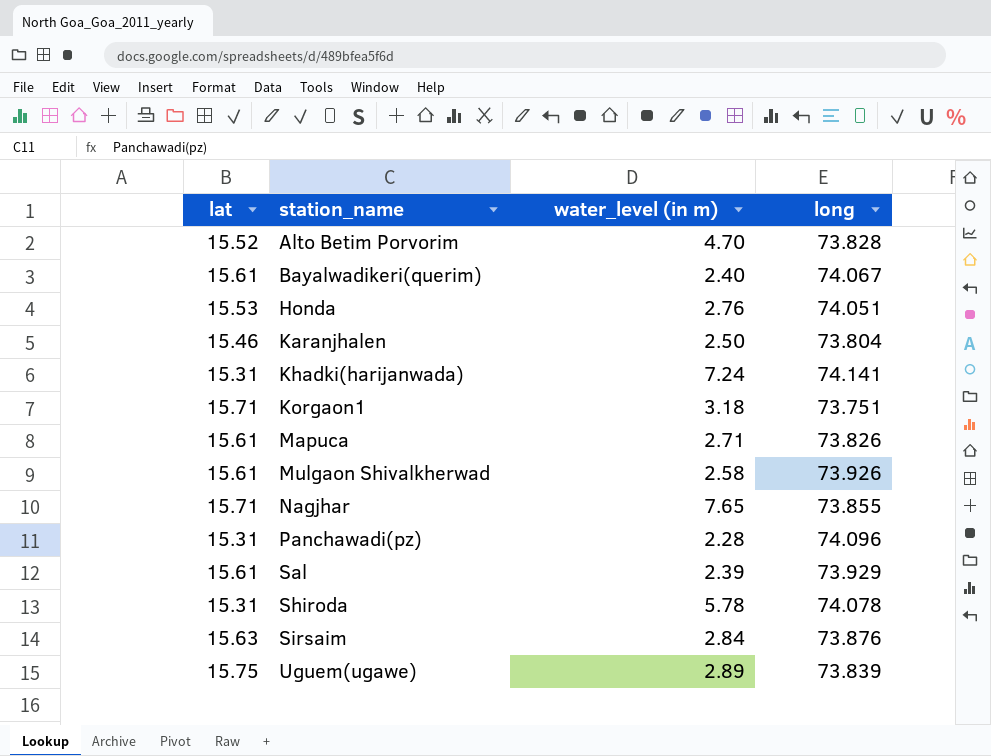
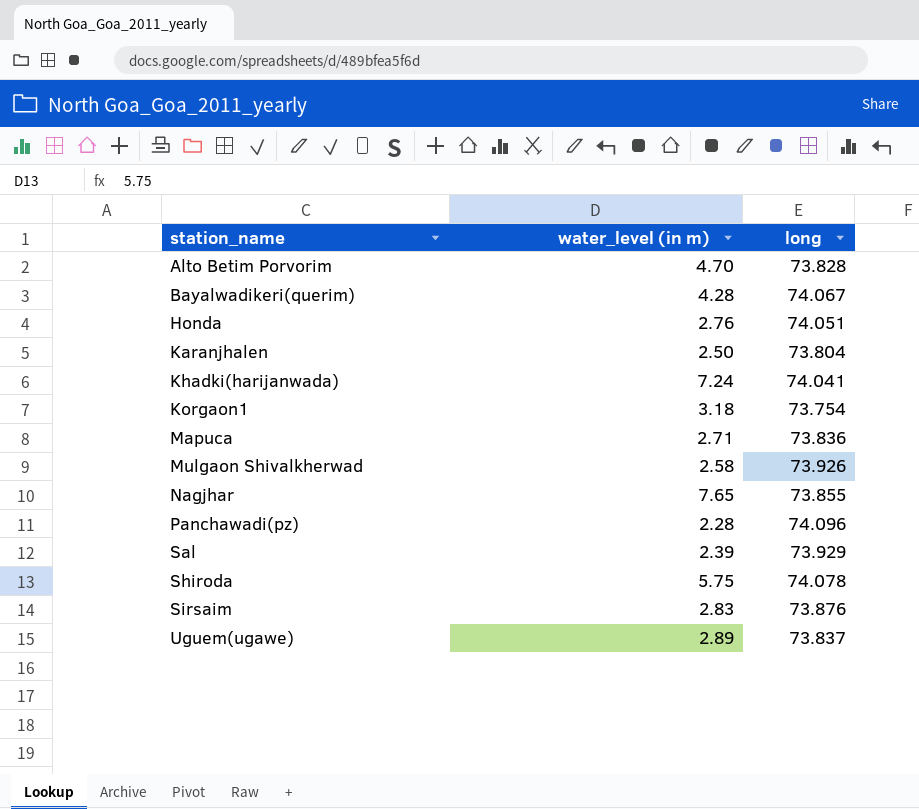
column lat | position: 1 -> none
Bayalwadikeri(querim) | water_level (in m): 2.40 -> 4.28
Khadki(harijanwada) | long: 74.141 -> 74.041
Korgaon1 | long: 73.751 -> 73.754
Mapuca | long: 73.826 -> 73.836
Shiroda | water_level (in m): 5.78 -> 5.75
Sirsaim | water_level (in m): 2.84 -> 2.83
Uguem(ugawe) | long: 73.839 -> 73.837

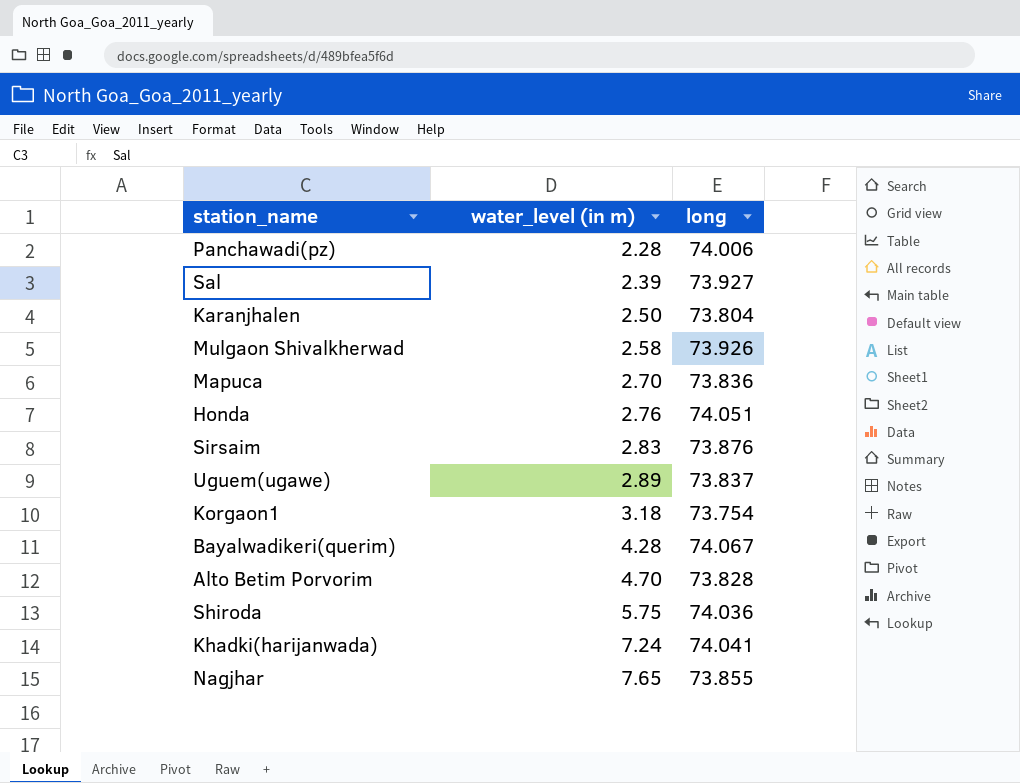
row order: station_name ascending -> water_level (in m) ascending
Panchawadi(pz) | long: 74.096 -> 74.006
Sal | long: 73.929 -> 73.927
Mapuca | water_level (in m): 2.71 -> 2.70
Shiroda | long: 74.078 -> 74.036

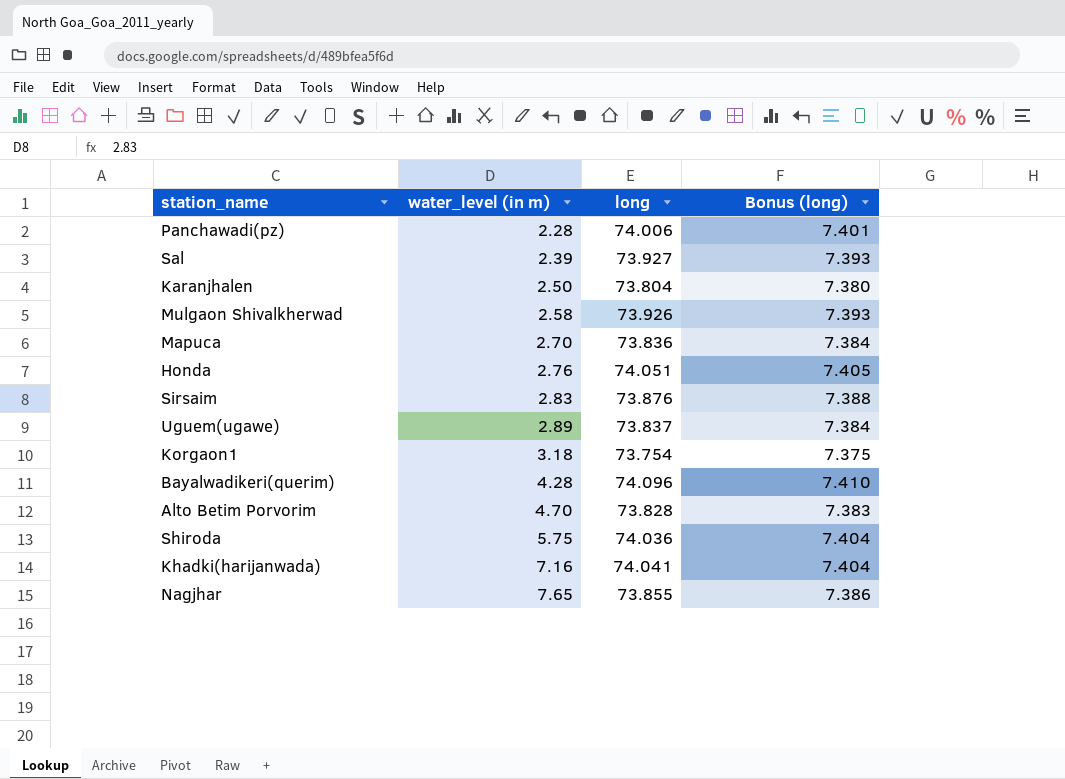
column Bonus (long) | formula: none -> [long] * 0.1
Bayalwadikeri(querim) | long: 74.067 -> 74.096
Khadki(harijanwada) | water_level (in m): 7.24 -> 7.16

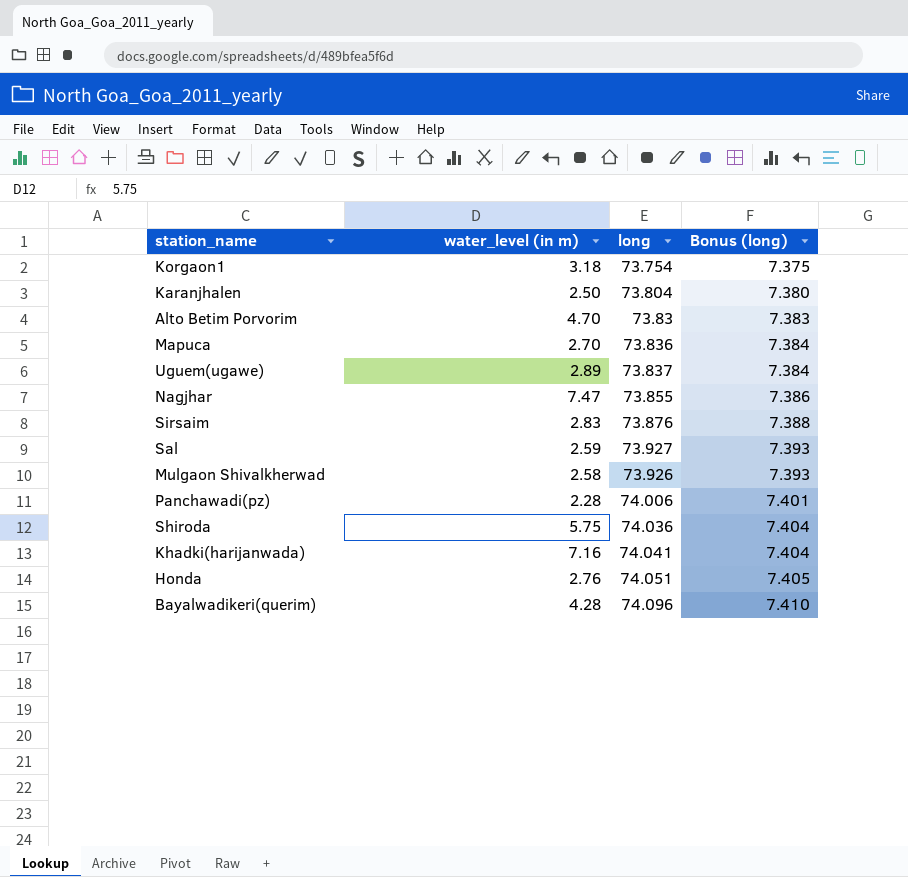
row order: water_level (in m) ascending -> Bonus (long) ascending
Alto Betim Porvorim | long: 73.828 -> 73.83
Nagjhar | water_level (in m): 7.65 -> 7.47
Sal | water_level (in m): 2.39 -> 2.59

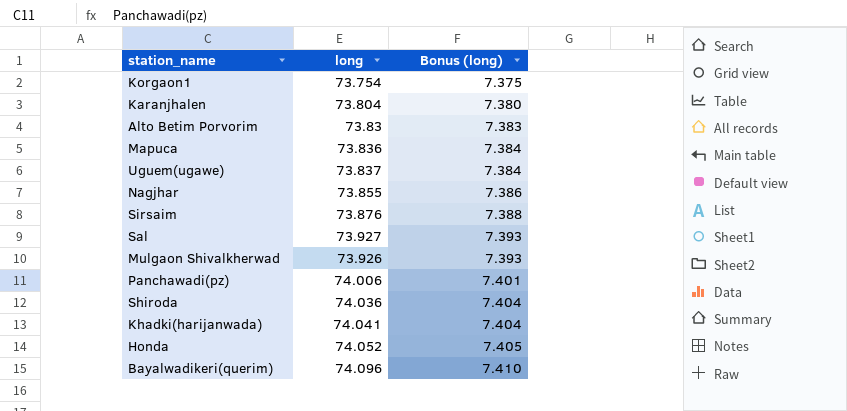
column water_level (in m) | position: 2 -> none
Honda | long: 74.051 -> 74.052

